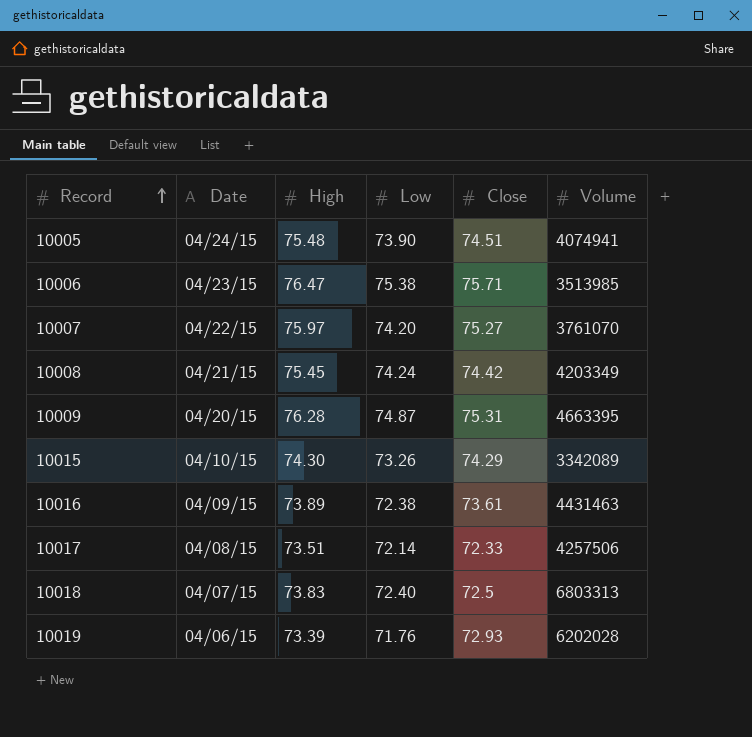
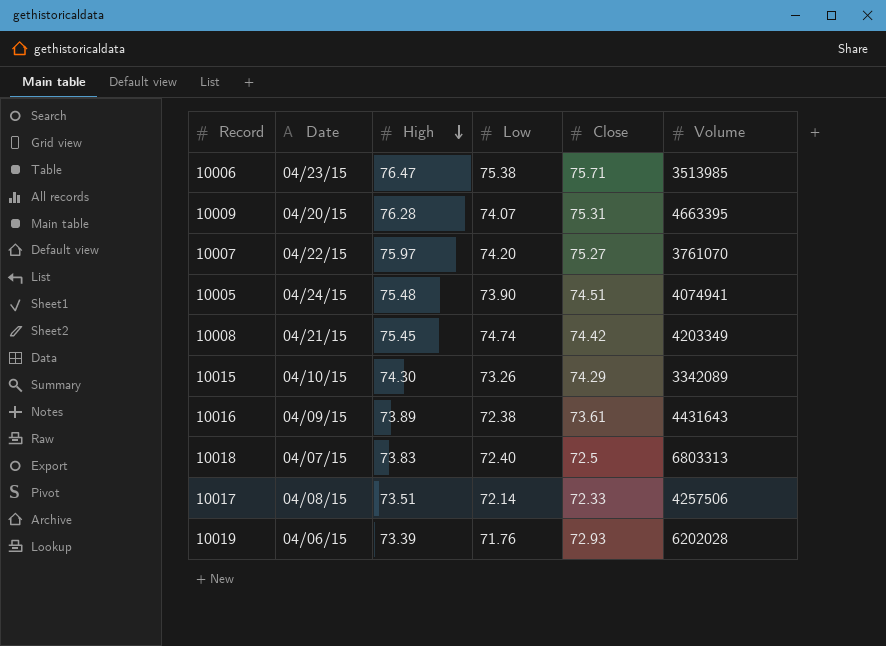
row order: Record ascending -> High descending
10009 | Low: 74.87 -> 74.07
10008 | Low: 74.24 -> 74.74
10016 | Volume: 4431463 -> 4431643

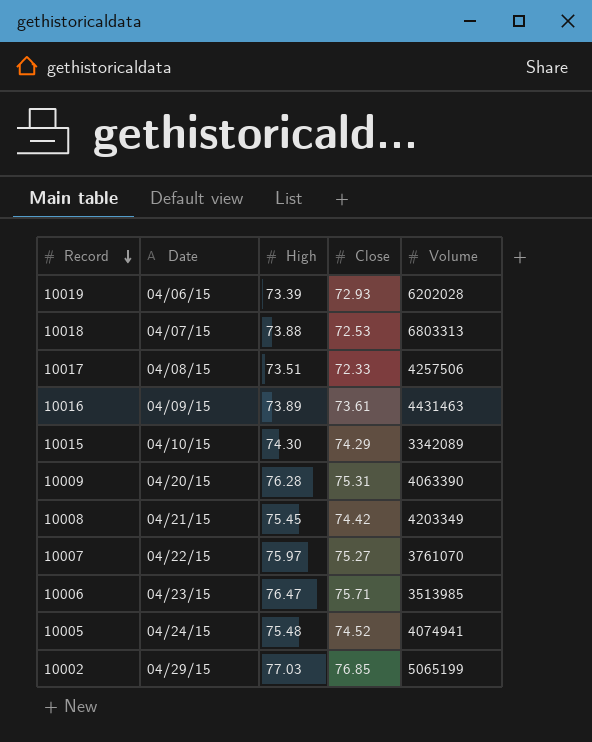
row order: High descending -> Record descending
column Low | position: 4 -> none
10018 | High: 73.83 -> 73.88
10018 | Close: 72.5 -> 72.53
10016 | Volume: 4431643 -> 4431463
10009 | Volume: 4663395 -> 4063390
10005 | Close: 74.51 -> 74.52
row 10002: none -> 04/29/15 | 77.03 | 76.85 | 5065199

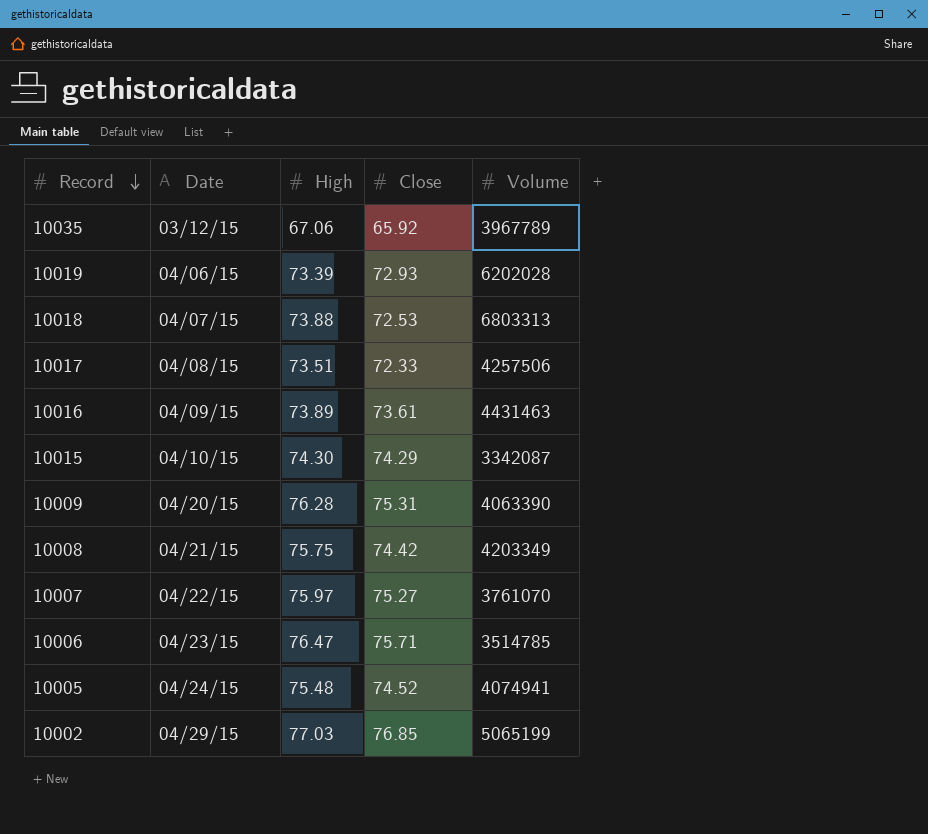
row 10035: none -> 03/12/15 | 67.06 | 65.92 | 3967789
10015 | Volume: 3342089 -> 3342087
10008 | High: 75.45 -> 75.75
10006 | Volume: 3513985 -> 3514785

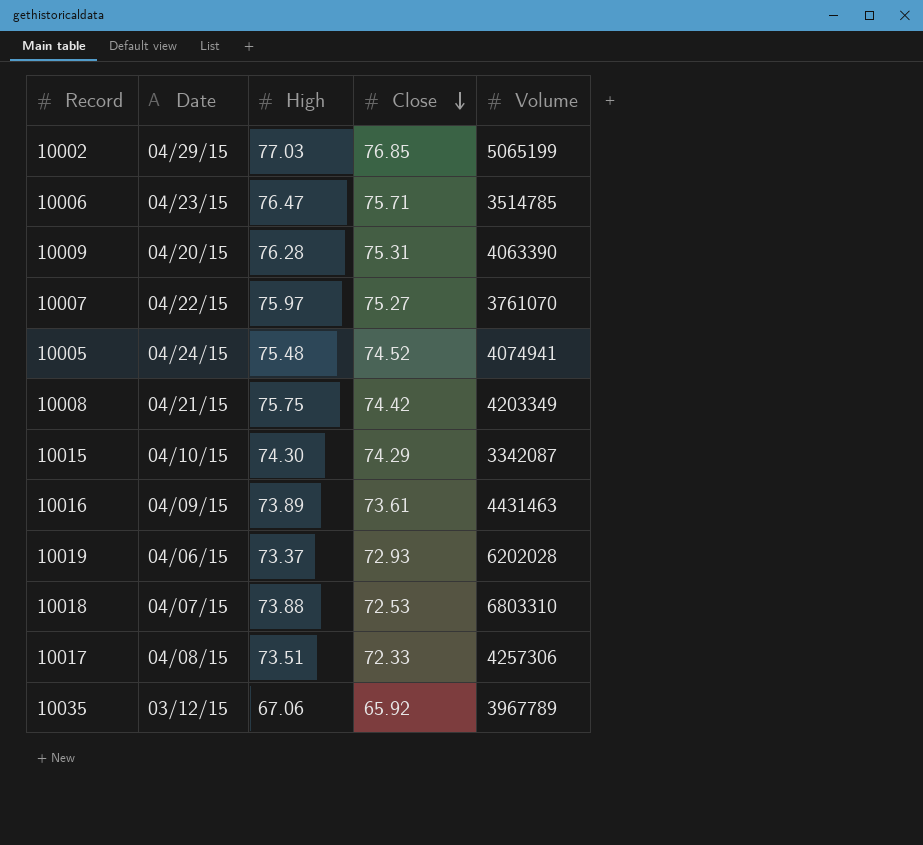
row order: Record descending -> Close descending
10019 | High: 73.39 -> 73.37
10018 | Volume: 6803313 -> 6803310
10017 | Volume: 4257506 -> 4257306

